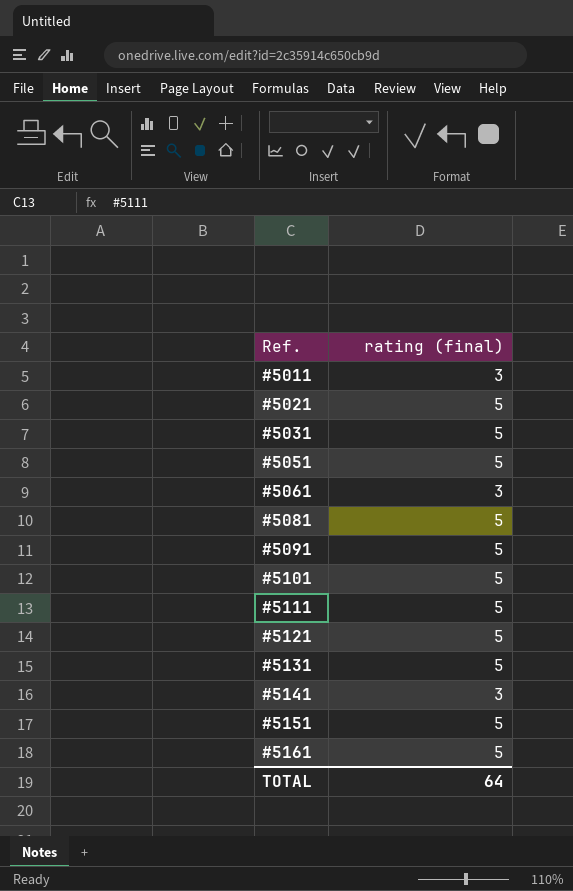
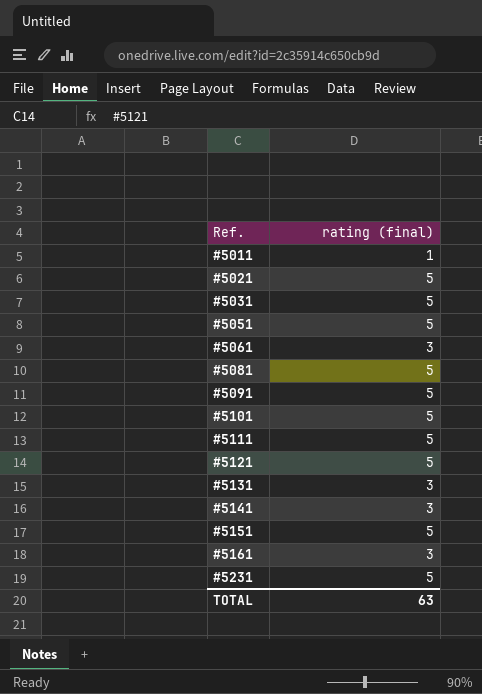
#5011 | rating (final): 3 -> 1
#5131 | rating (final): 5 -> 3
#5161 | rating (final): 5 -> 3
row #5231: none -> 5
TOTAL | rating (final): 64 -> 63

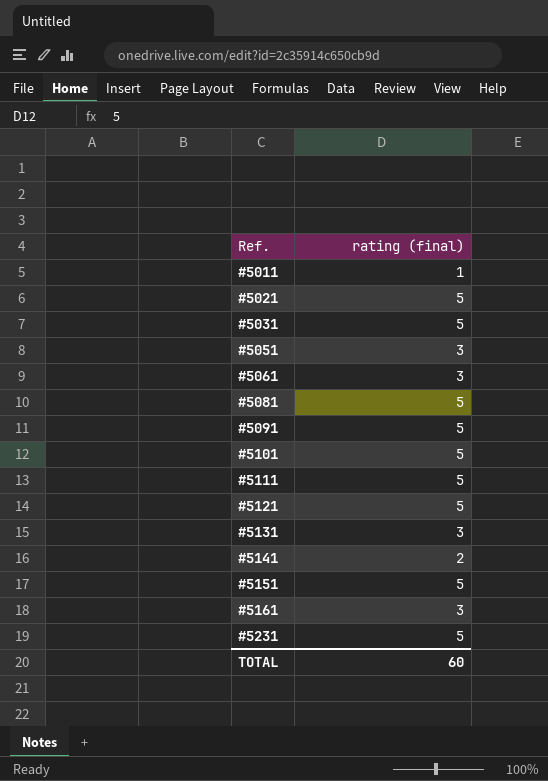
#5051 | rating (final): 5 -> 3
#5141 | rating (final): 3 -> 2
TOTAL | rating (final): 63 -> 60

